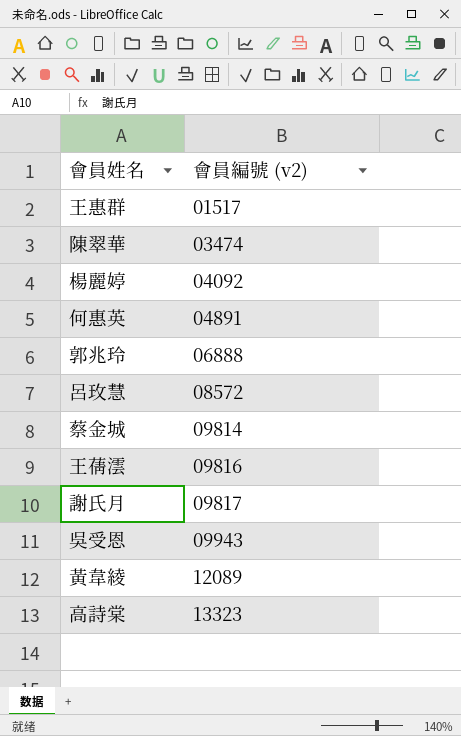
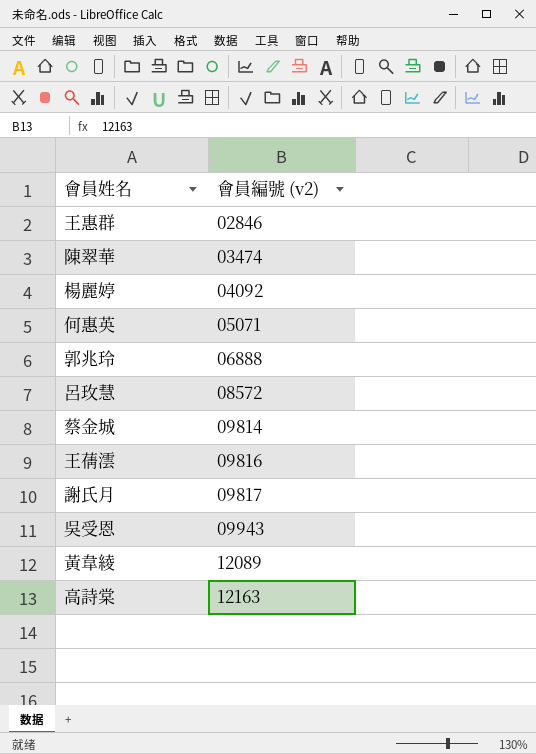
王惠群 | 會員編號 (v2): 01517 -> 02846
何惠英 | 會員編號 (v2): 04891 -> 05071
高詩棠 | 會員編號 (v2): 13323 -> 12163

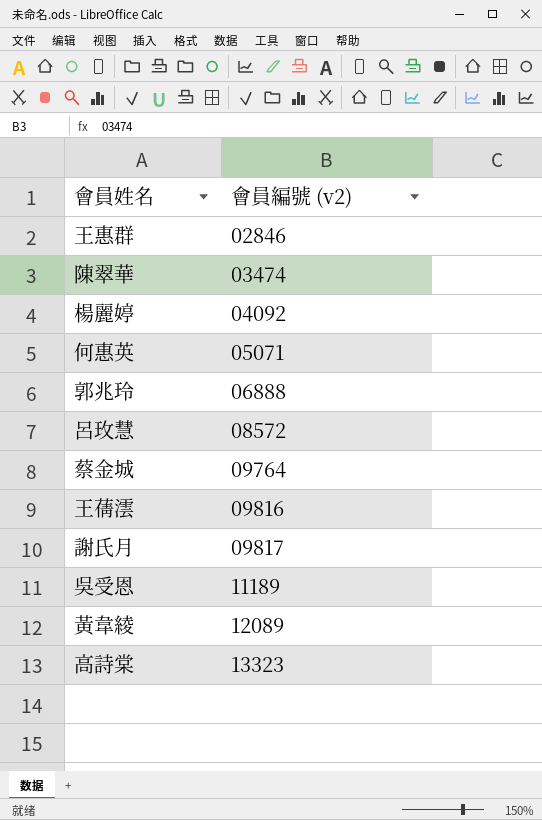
蔡金城 | 會員編號 (v2): 09814 -> 09764
吳受恩 | 會員編號 (v2): 09943 -> 11189
高詩棠 | 會員編號 (v2): 12163 -> 13323

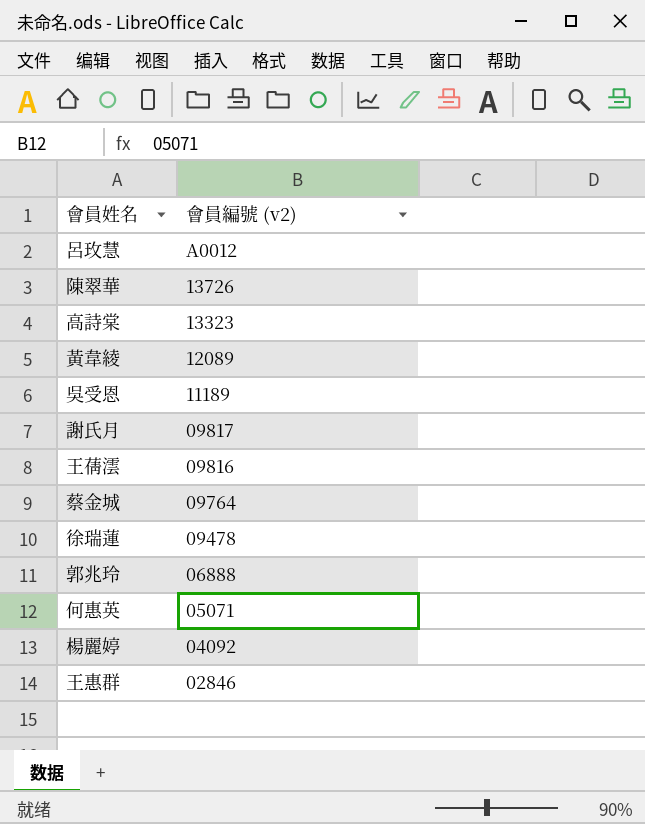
row order: 會員編號 (v2) ascending -> 會員編號 (v2) descending
呂玫慧 | 會員編號 (v2): 08572 -> A0012
陳翠華 | 會員編號 (v2): 03474 -> 13726
row 徐瑞蓮: none -> 09478

